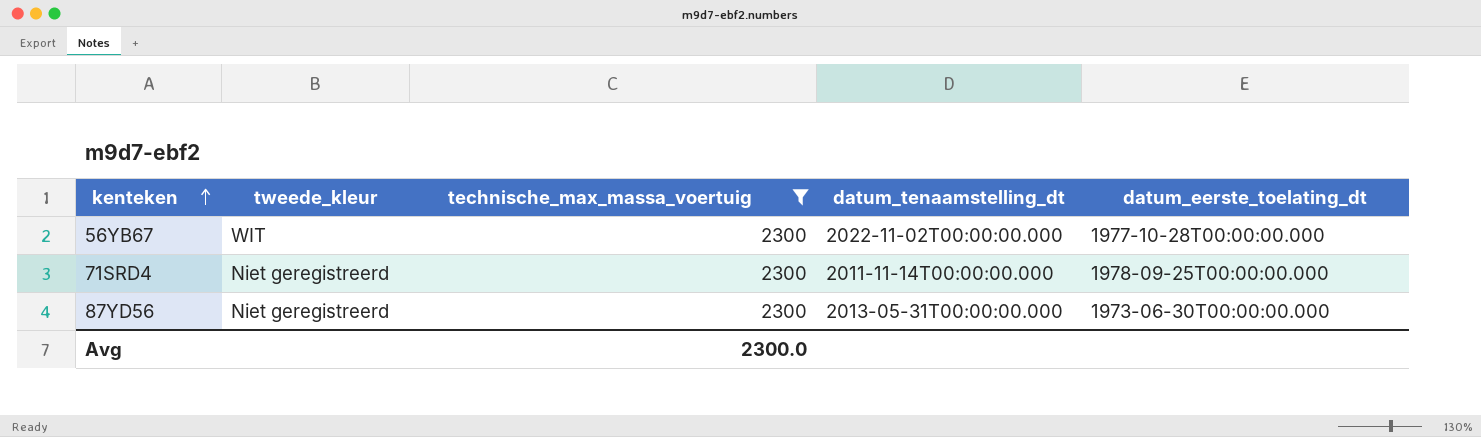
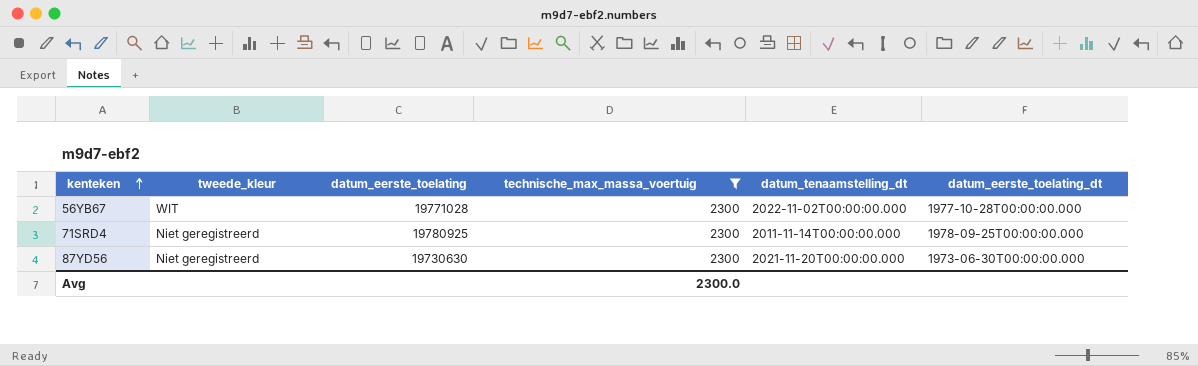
column datum_eerste_toelating | position: none -> 3
87YD56 | datum_tenaamstelling_dt: 2013-05-31T00:00:00.000 -> 2021-11-20T00:00:00.000

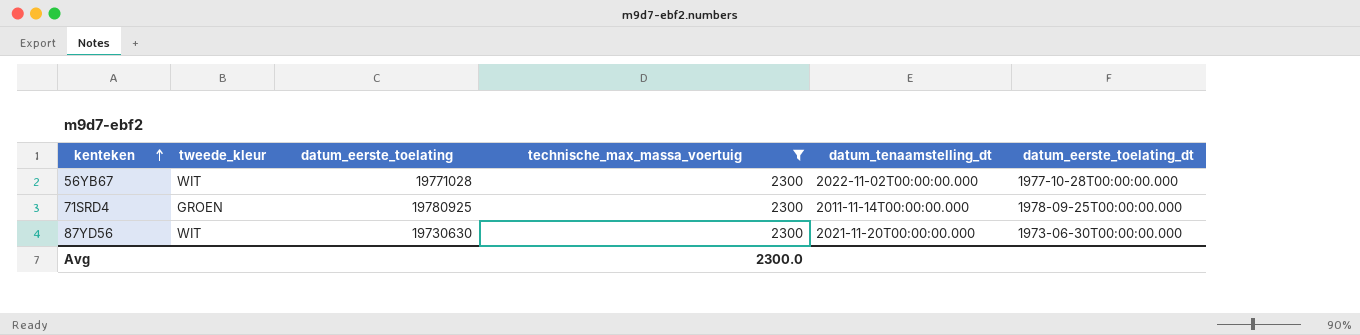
71SRD4 | tweede_kleur: Niet geregistreerd -> GROEN
87YD56 | tweede_kleur: Niet geregistreerd -> WIT

